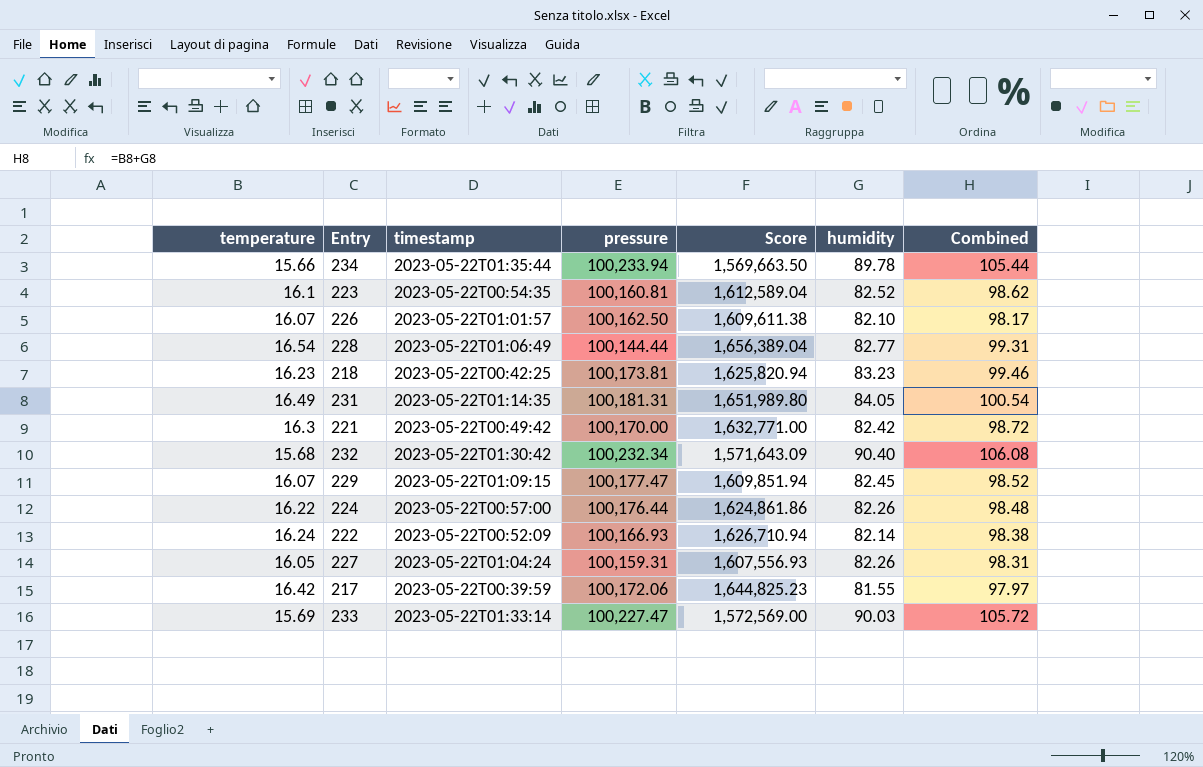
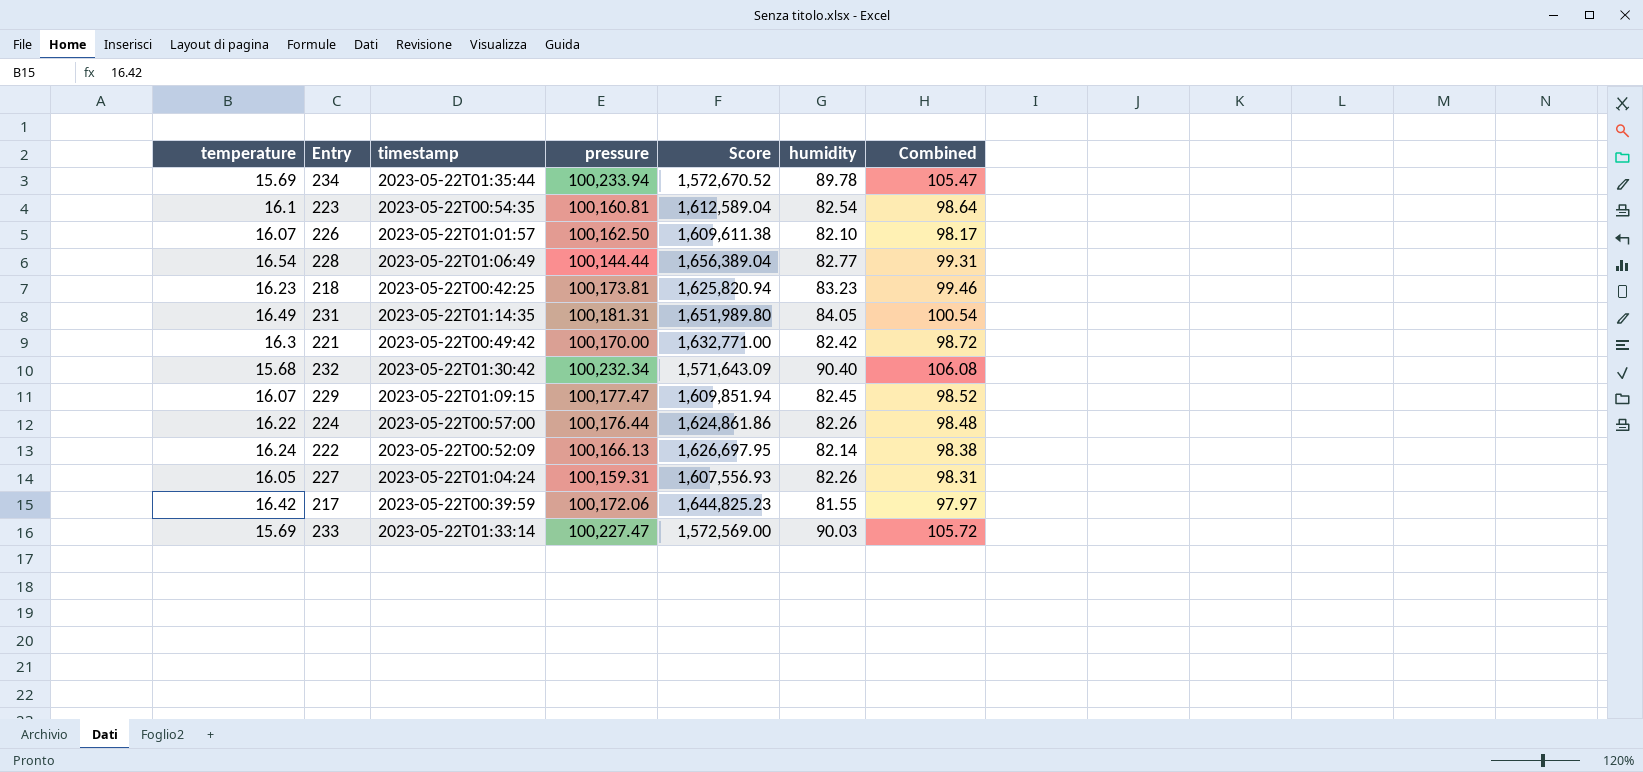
234 | temperature: 15.66 -> 15.69
234 | Score: 1,569,663.50 -> 1,572,670.52
234 | Combined: 105.44 -> 105.47
223 | humidity: 82.52 -> 82.54
223 | Combined: 98.62 -> 98.64
222 | pressure: 100,166.93 -> 100,166.13
222 | Score: 1,626,710.94 -> 1,626,697.95

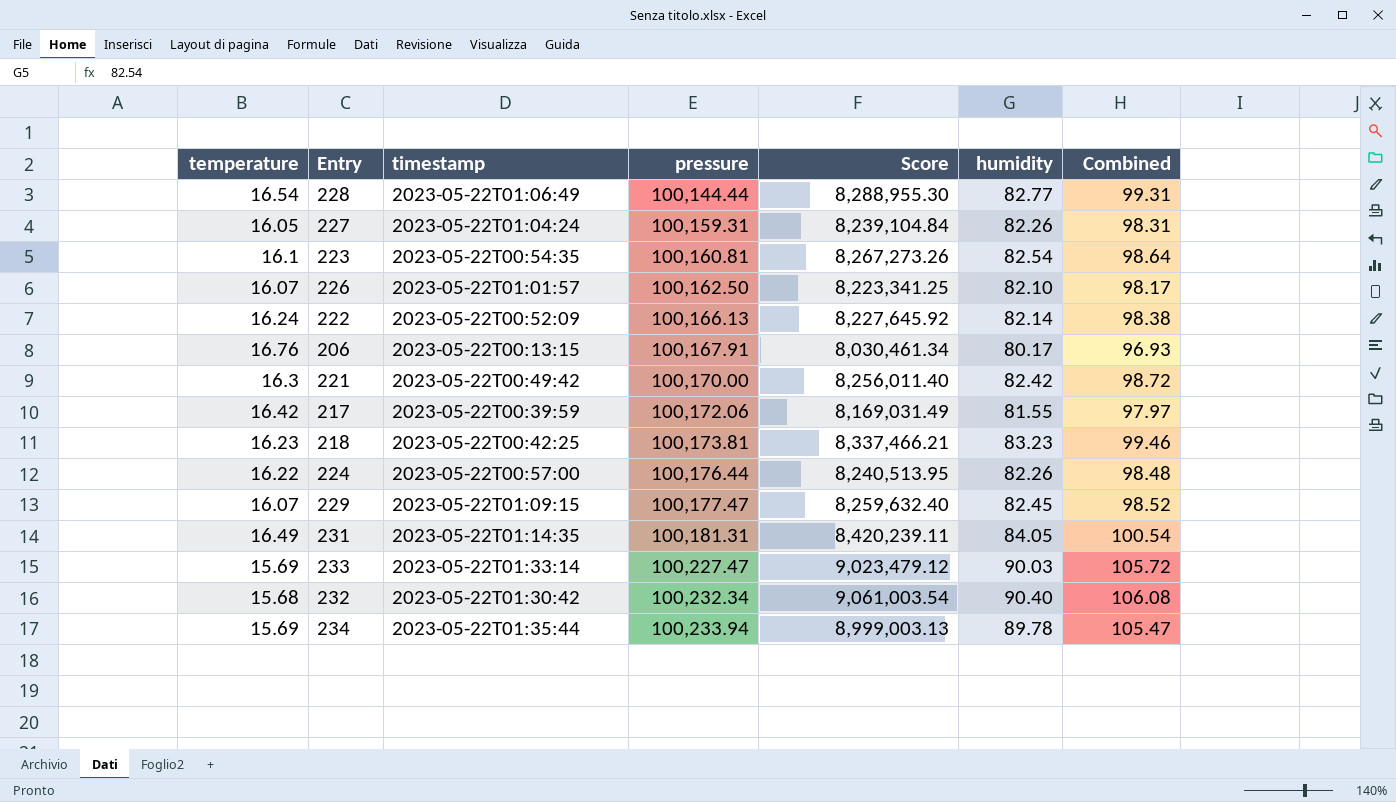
row order: none -> pressure ascending
column Score | formula: [temperature] * [pressure] -> [pressure] * [humidity]
row 206: none -> 16.76 | 2023-05-22T00:13:15 | 100,167.91 | 8,030,461.34 | 80.17 | 96.93

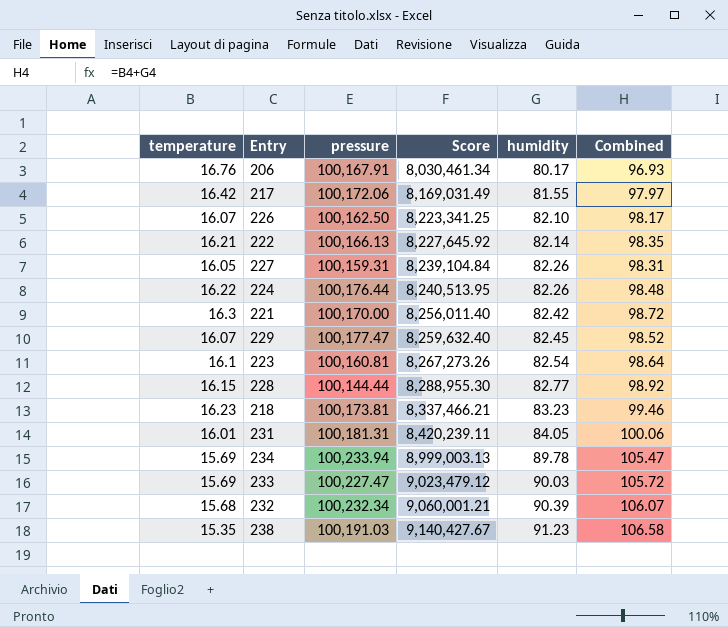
row order: pressure ascending -> Score ascending
column timestamp | position: 3 -> none
222 | temperature: 16.24 -> 16.21
222 | Combined: 98.38 -> 98.35
228 | temperature: 16.54 -> 16.15
228 | Combined: 99.31 -> 98.92
231 | temperature: 16.49 -> 16.01
231 | Combined: 100.54 -> 100.06
232 | Score: 9,061,003.54 -> 9,060,001.21
232 | humidity: 90.40 -> 90.39
232 | Combined: 106.08 -> 106.07
row 238: none -> 15.35 | 100,191.03 | 9,140,427.67 | 91.23 | 106.58

